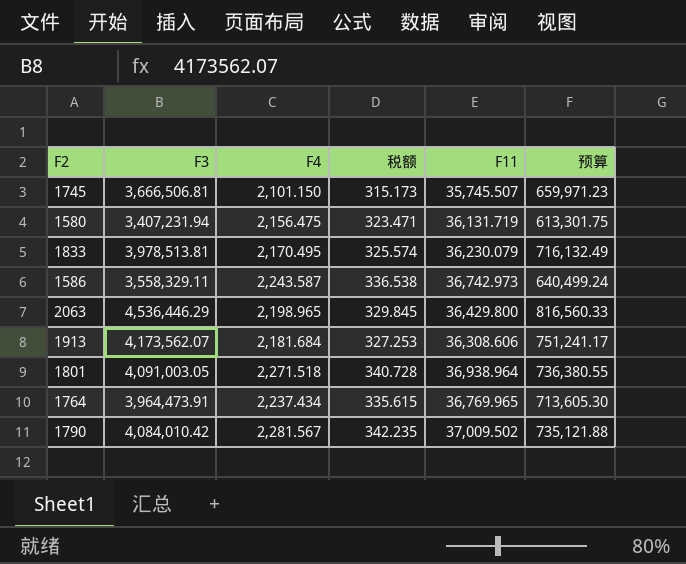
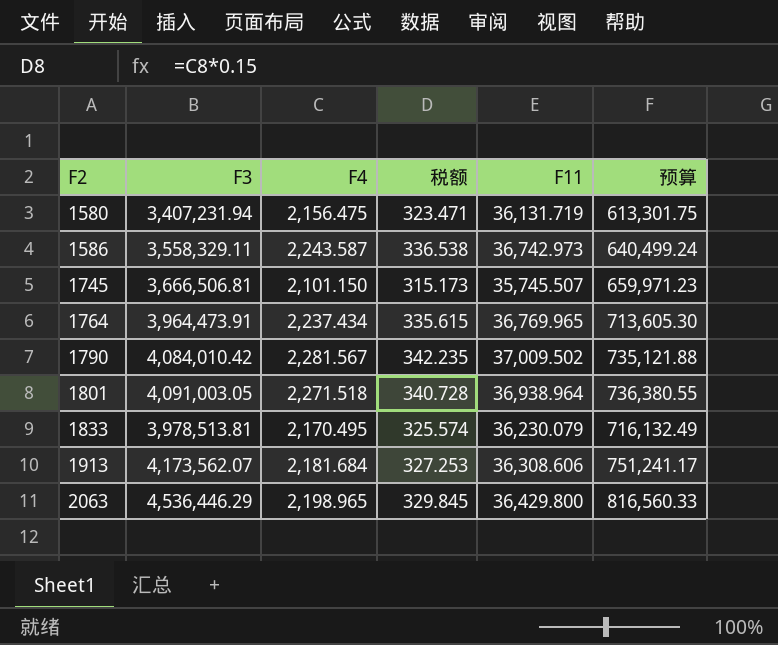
row order: none -> F2 ascending

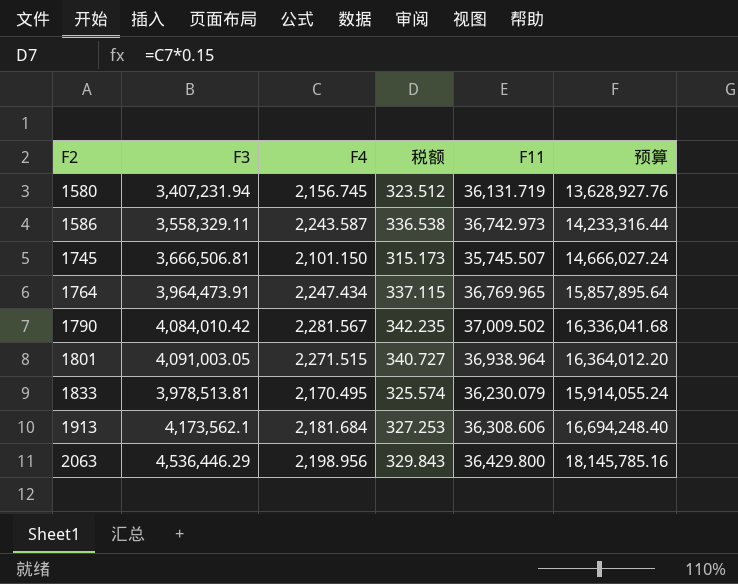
column 预算 | formula: [F3] * 0.18 -> [F3] * 4
1580 | F4: 2,156.475 -> 2,156.745
1580 | 税额: 323.471 -> 323.512
1764 | F4: 2,237.434 -> 2,247.434
1764 | 税额: 335.615 -> 337.115
1801 | F4: 2,271.518 -> 2,271.515
1801 | 税额: 340.728 -> 340.727
1913 | F3: 4,173,562.07 -> 4,173,562.1
2063 | F4: 2,198.965 -> 2,198.956
2063 | 税额: 329.845 -> 329.843

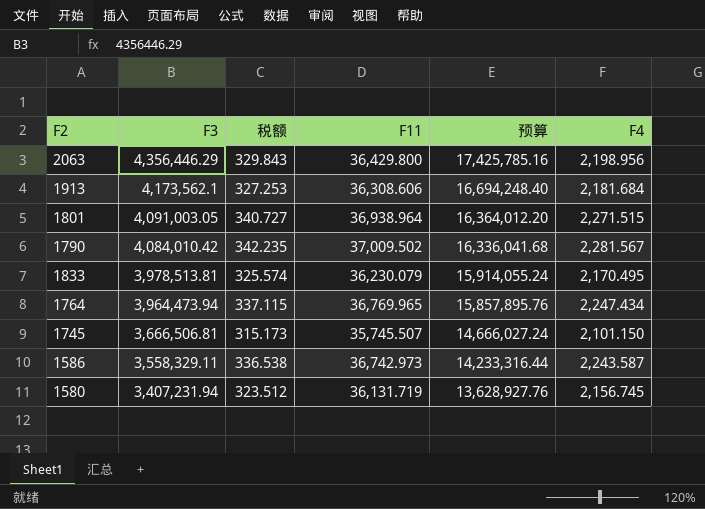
row order: F2 ascending -> F3 descending
column F4 | position: 3 -> 6
2063 | F3: 4,536,446.29 -> 4,356,446.29
2063 | 预算: 18,145,785.16 -> 17,425,785.16
1764 | F3: 3,964,473.91 -> 3,964,473.94
1764 | 预算: 15,857,895.64 -> 15,857,895.76

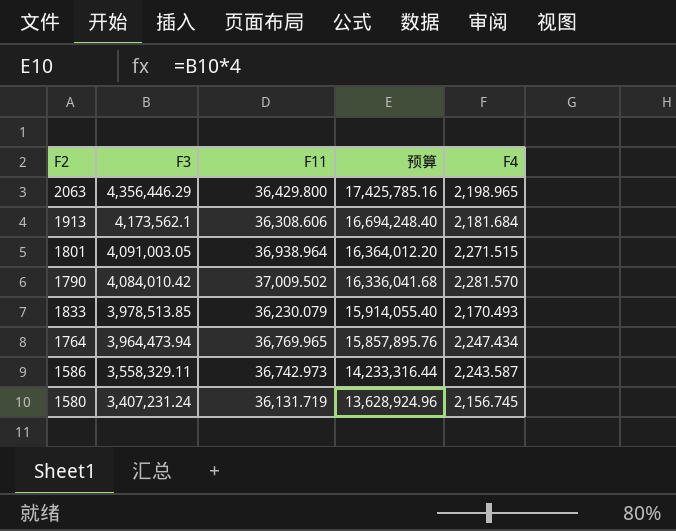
column 税额 | formula: [F4] * 0.15 -> none
row 1745: 3,666,506.81 | 315.173 | 35,745.507 | 14,666,027.24 | 2,101.150 -> none
2063 | F4: 2,198.956 -> 2,198.965
1790 | F4: 2,281.567 -> 2,281.570
1833 | F3: 3,978,513.81 -> 3,978,513.85
1833 | 预算: 15,914,055.24 -> 15,914,055.40
1833 | F4: 2,170.495 -> 2,170.493
1580 | F3: 3,407,231.94 -> 3,407,231.24
1580 | 预算: 13,628,927.76 -> 13,628,924.96

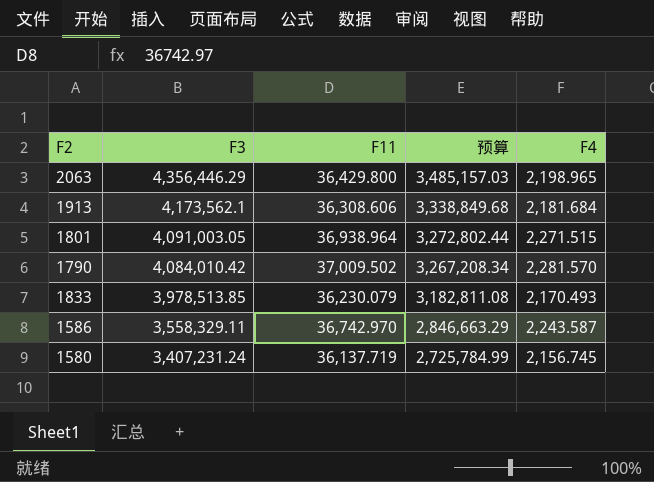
column 预算 | formula: [F3] * 4 -> [F3] * 0.8
row 1764: 3,964,473.94 | 36,769.965 | 15,857,895.76 | 2,247.434 -> none
1586 | F11: 36,742.973 -> 36,742.970
1580 | F11: 36,131.719 -> 36,137.719

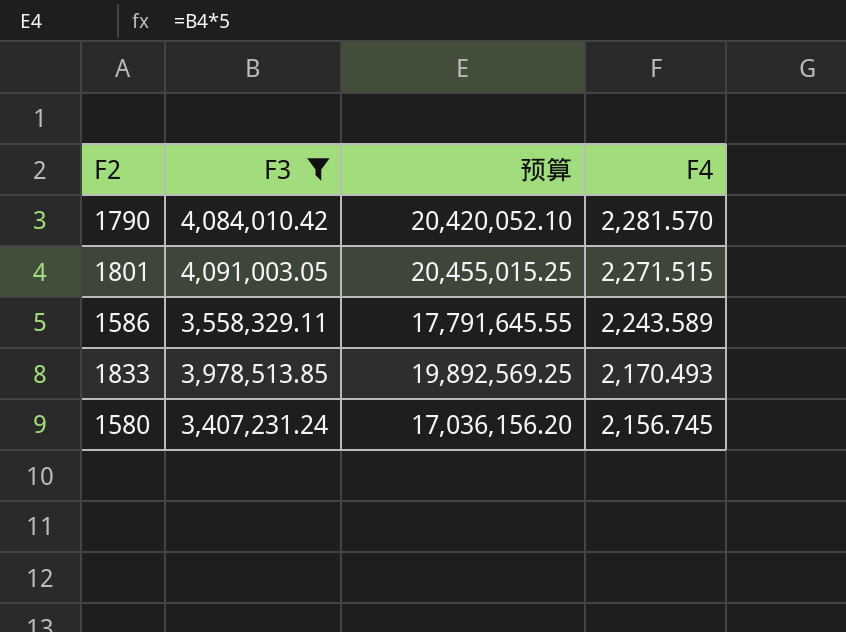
filter: none -> F3 <= 4,091,003.05
row order: F3 descending -> F4 descending
column F11 | position: 3 -> none
column 预算 | formula: [F3] * 0.8 -> [F3] * 5
1586 | F4: 2,243.587 -> 2,243.589

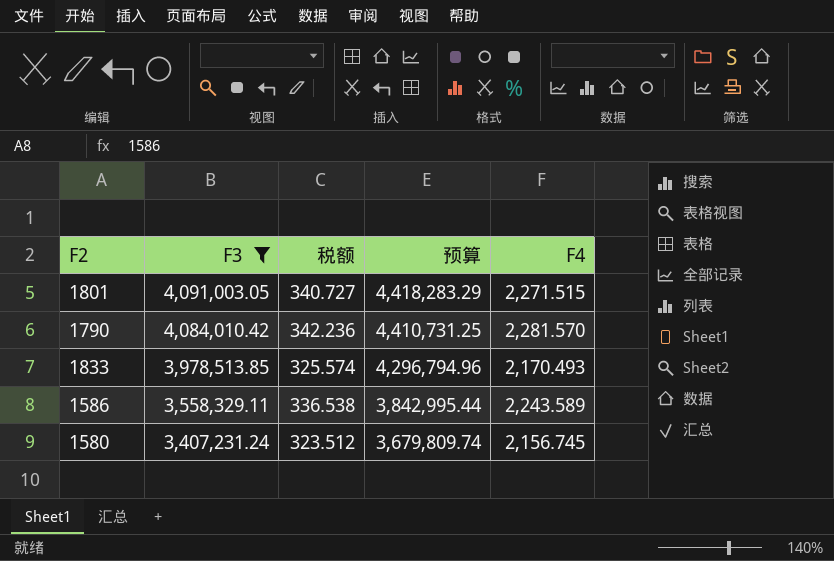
row order: F4 descending -> F3 descending
column 税额 | formula: none -> [F4] * 0.15
column 预算 | formula: [F3] * 5 -> [F3] * 1.08

